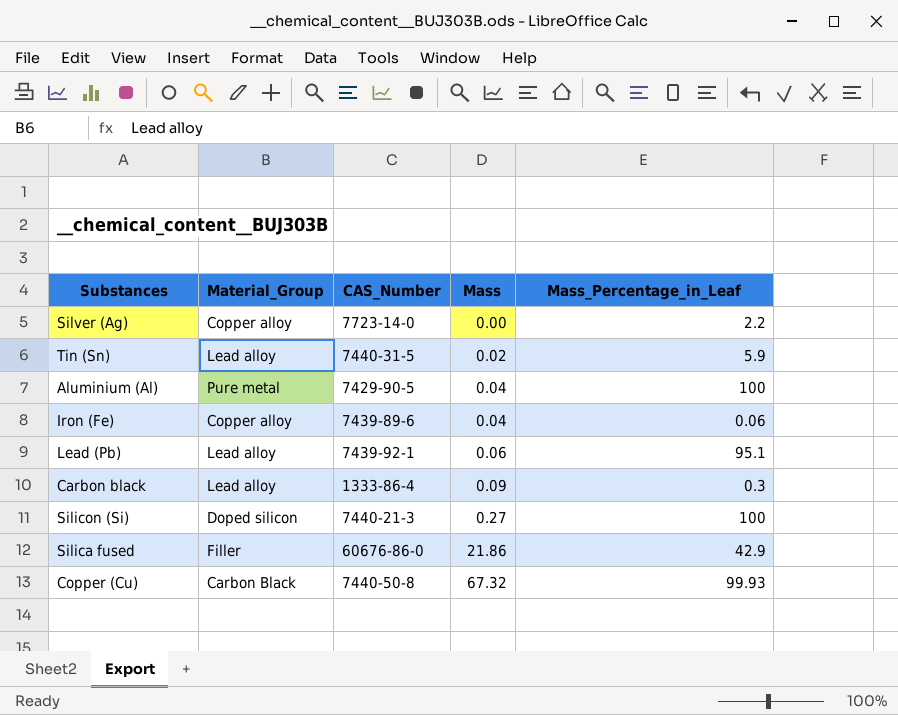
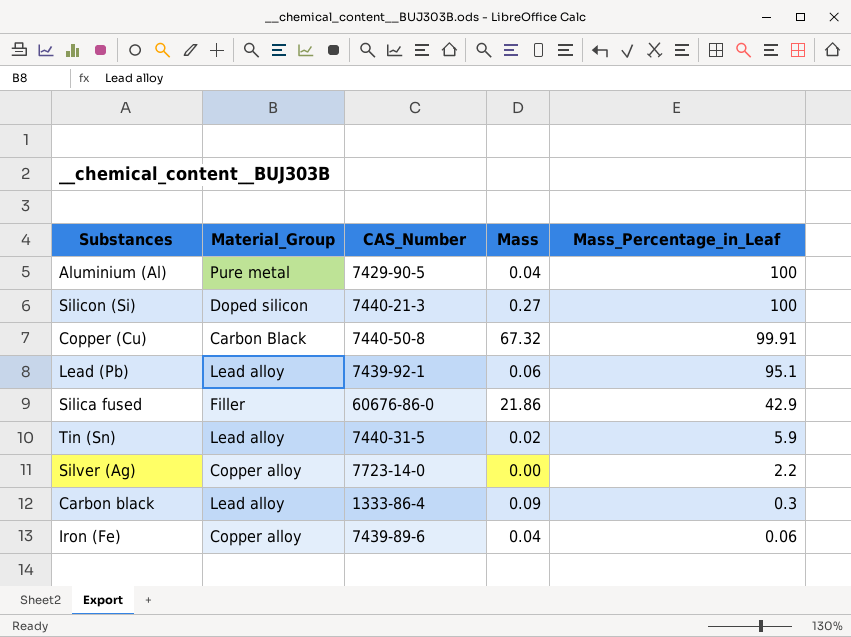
row order: Mass ascending -> Mass_Percentage_in_Leaf descending
Copper (Cu) | Mass_Percentage_in_Leaf: 99.93 -> 99.91

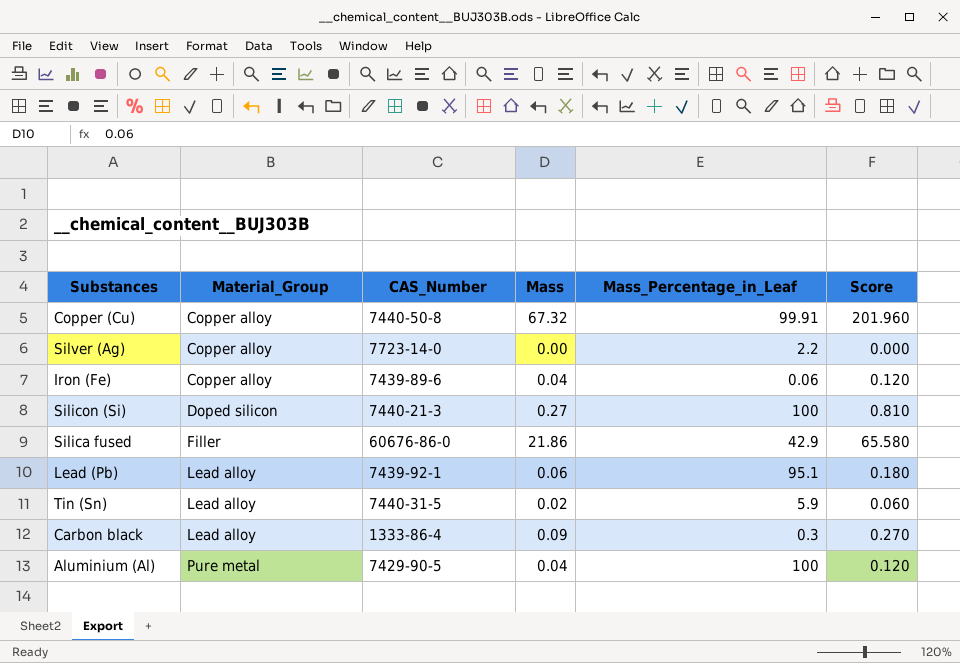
row order: Mass_Percentage_in_Leaf descending -> Material_Group ascending
column Score | formula: none -> [Mass] * 3
Copper (Cu) | Material_Group: Carbon Black -> Copper alloy

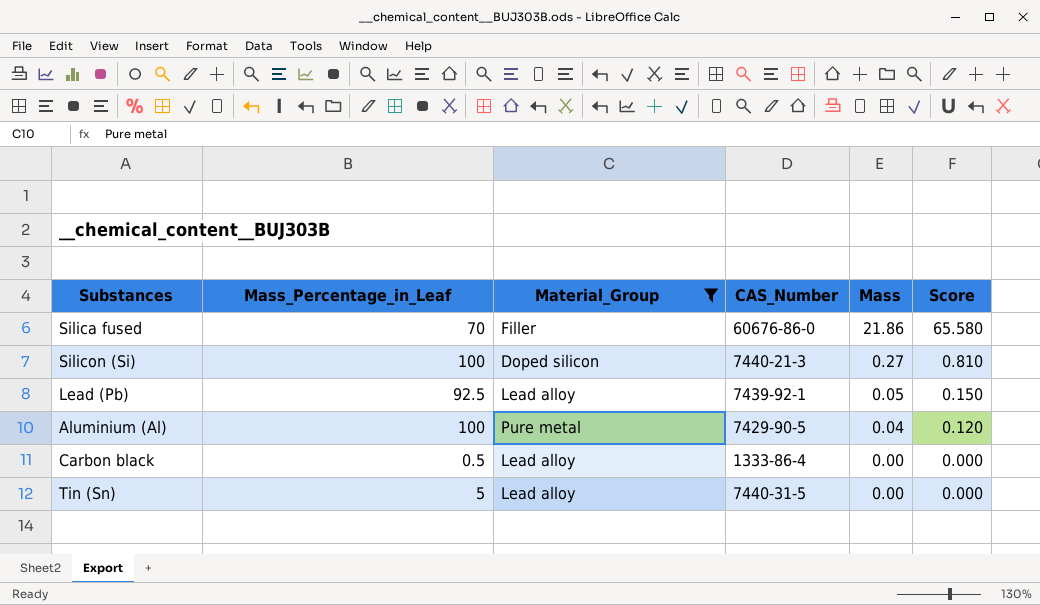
filter: none -> Material_Group != Copper alloy
row order: Material_Group ascending -> Mass descending
column Mass_Percentage_in_Leaf | position: 5 -> 2
Silica fused | Mass_Percentage_in_Leaf: 42.9 -> 70
Lead (Pb) | Mass_Percentage_in_Leaf: 95.1 -> 92.5
Lead (Pb) | Mass: 0.06 -> 0.05
Lead (Pb) | Score: 0.180 -> 0.150
Carbon black | Mass_Percentage_in_Leaf: 0.3 -> 0.5
Carbon black | Mass: 0.09 -> 0.00
Carbon black | Score: 0.270 -> 0.000
Tin (Sn) | Mass_Percentage_in_Leaf: 5.9 -> 5
Tin (Sn) | Mass: 0.02 -> 0.00
Tin (Sn) | Score: 0.060 -> 0.000

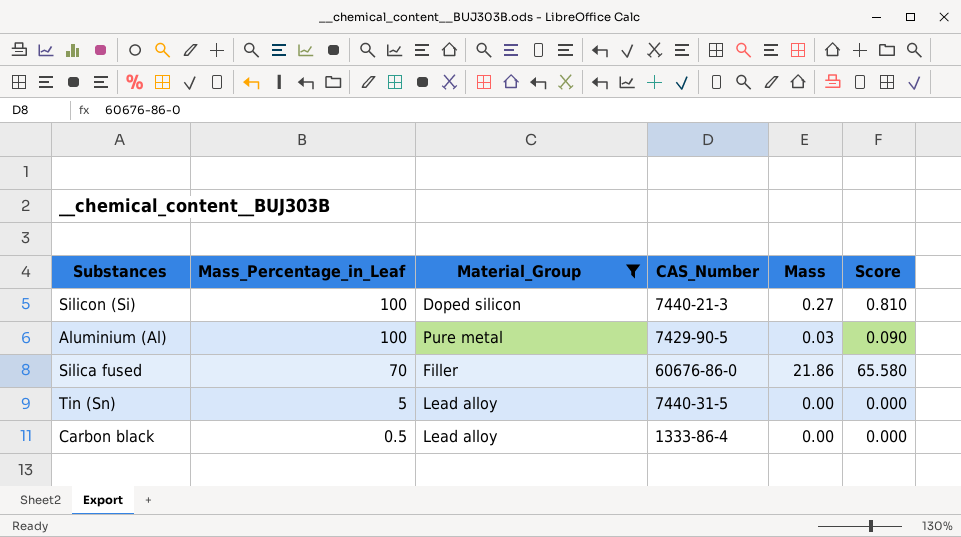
row order: Mass descending -> Mass_Percentage_in_Leaf descending
row Lead (Pb): 92.5 | Lead alloy | 7439-92-1 | 0.05 | 0.150 -> none
Aluminium (Al) | Mass: 0.04 -> 0.03
Aluminium (Al) | Score: 0.120 -> 0.090

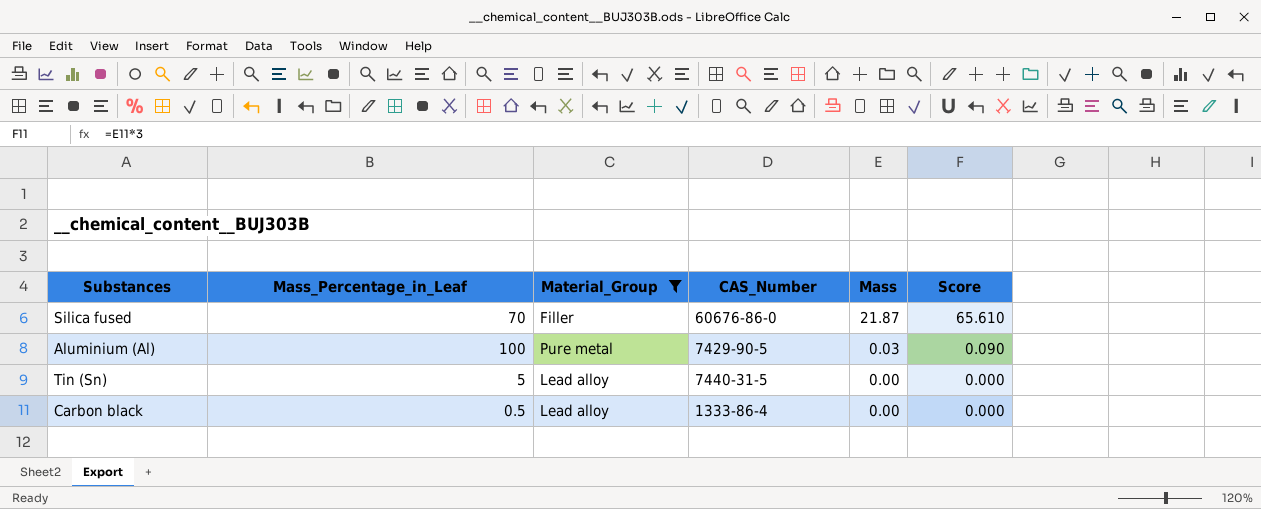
row order: Mass_Percentage_in_Leaf descending -> Mass descending
row Silicon (Si): 100 | Doped silicon | 7440-21-3 | 0.27 | 0.810 -> none
Silica fused | Mass: 21.86 -> 21.87
Silica fused | Score: 65.580 -> 65.610

